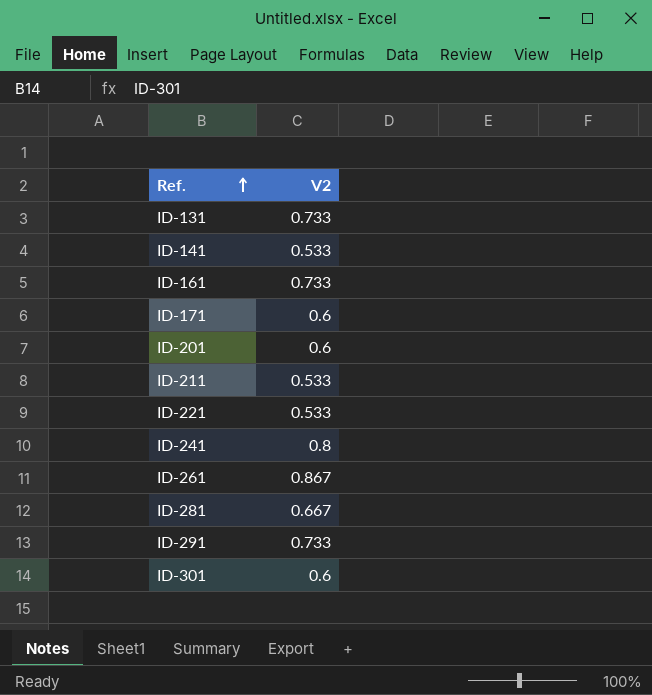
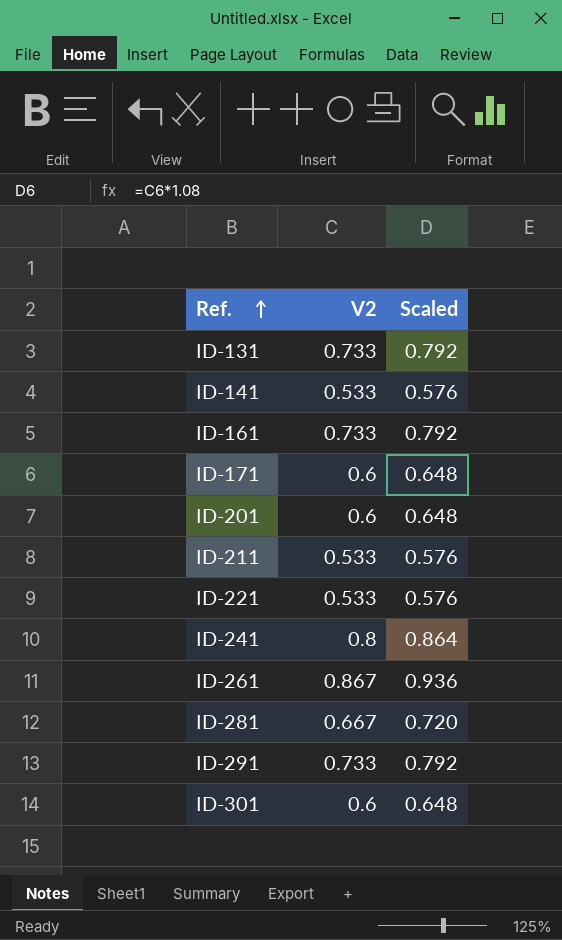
column Scaled | formula: none -> [V2] * 1.08

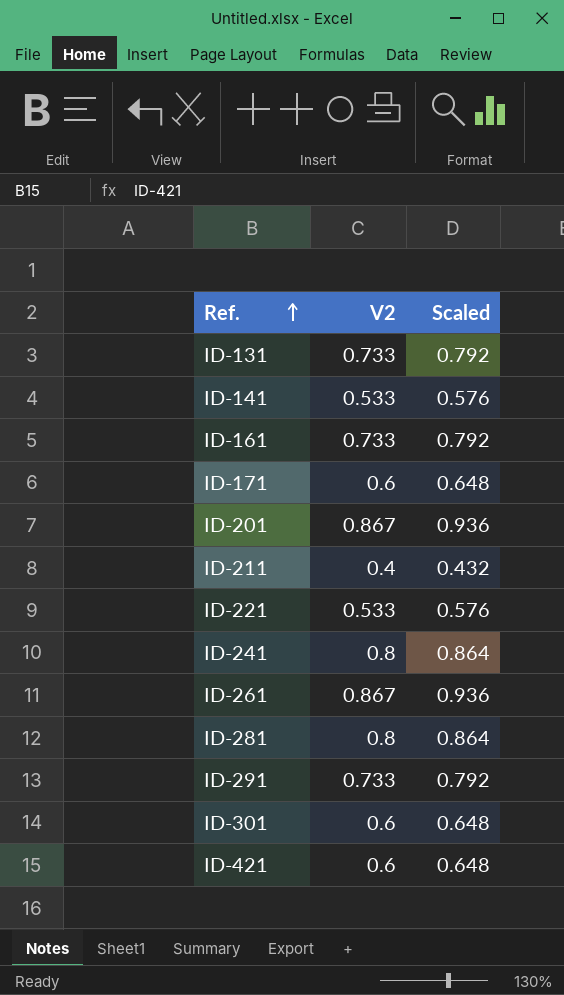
ID-201 | V2: 0.6 -> 0.867
ID-201 | Scaled: 0.648 -> 0.936
ID-211 | V2: 0.533 -> 0.4
ID-211 | Scaled: 0.576 -> 0.432
ID-281 | V2: 0.667 -> 0.8
ID-281 | Scaled: 0.720 -> 0.864
row ID-421: none -> 0.6 | 0.648

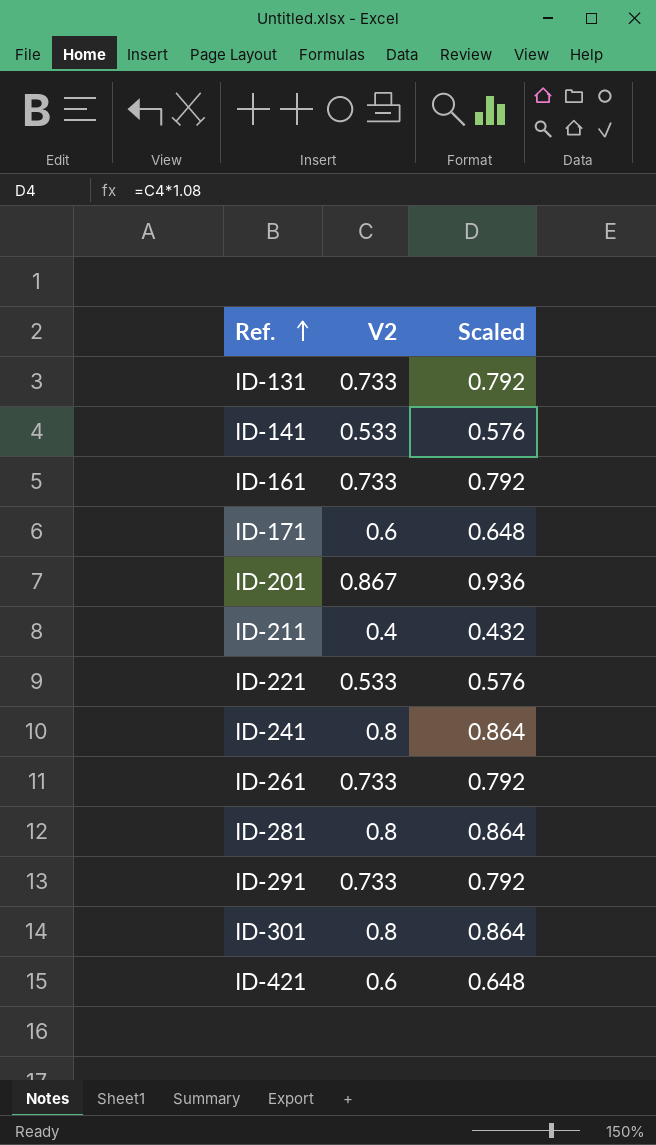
ID-261 | V2: 0.867 -> 0.733
ID-261 | Scaled: 0.936 -> 0.792
ID-301 | V2: 0.6 -> 0.8
ID-301 | Scaled: 0.648 -> 0.864

